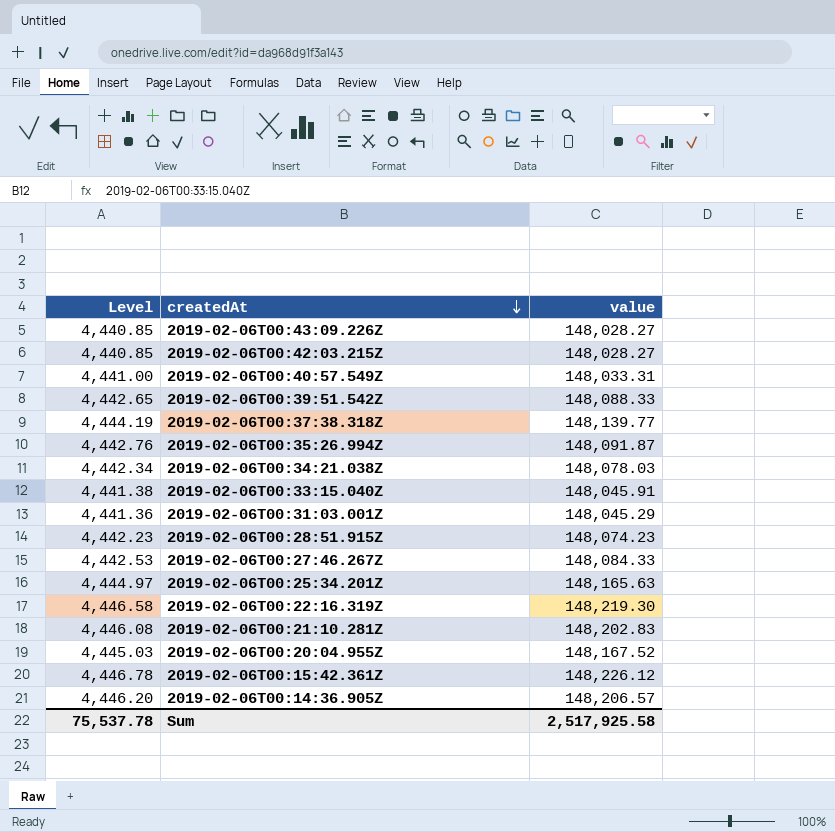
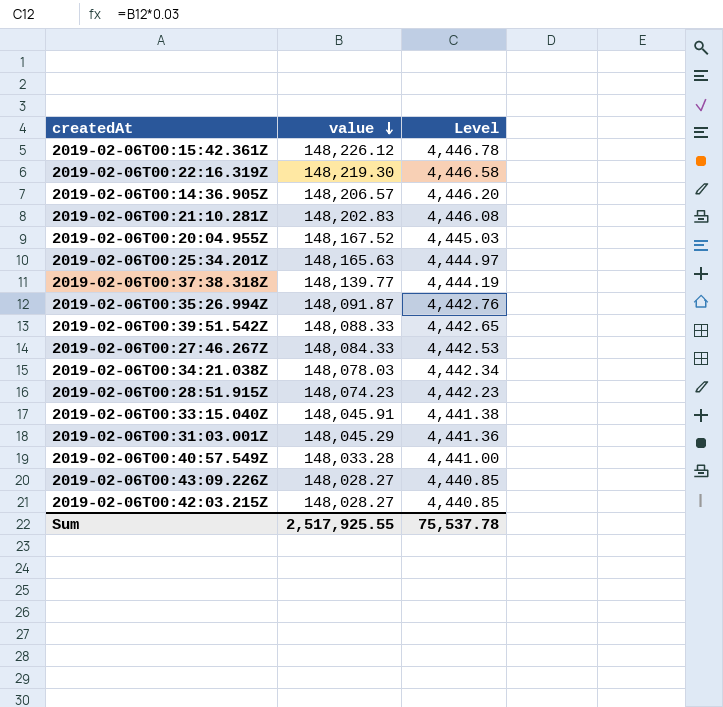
row order: createdAt descending -> value descending
column Level | position: 1 -> 3
2019-02-06T00:40:57.549Z | value: 148,033.31 -> 148,033.28
Sum | value: 2,517,925.58 -> 2,517,925.55

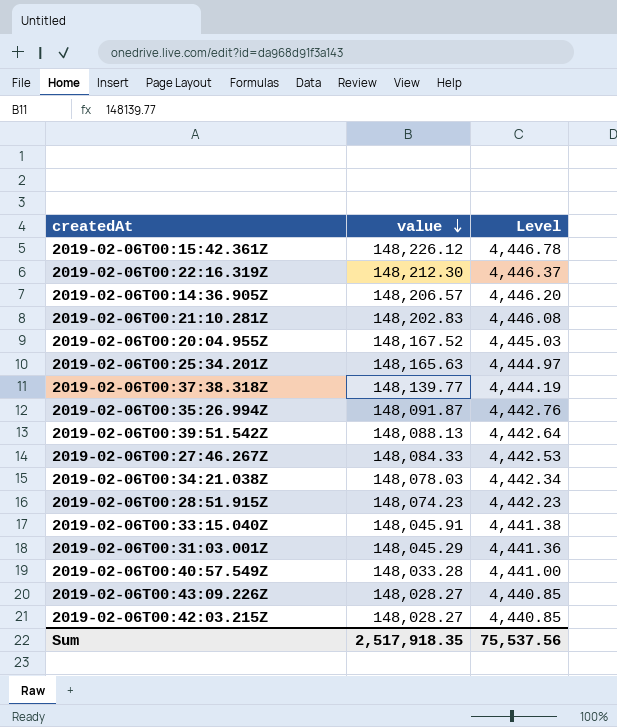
2019-02-06T00:22:16.319Z | value: 148,219.30 -> 148,212.30
2019-02-06T00:22:16.319Z | Level: 4,446.58 -> 4,446.37
2019-02-06T00:39:51.542Z | value: 148,088.33 -> 148,088.13
2019-02-06T00:39:51.542Z | Level: 4,442.65 -> 4,442.64
Sum | value: 2,517,925.55 -> 2,517,918.35
Sum | Level: 75,537.78 -> 75,537.56

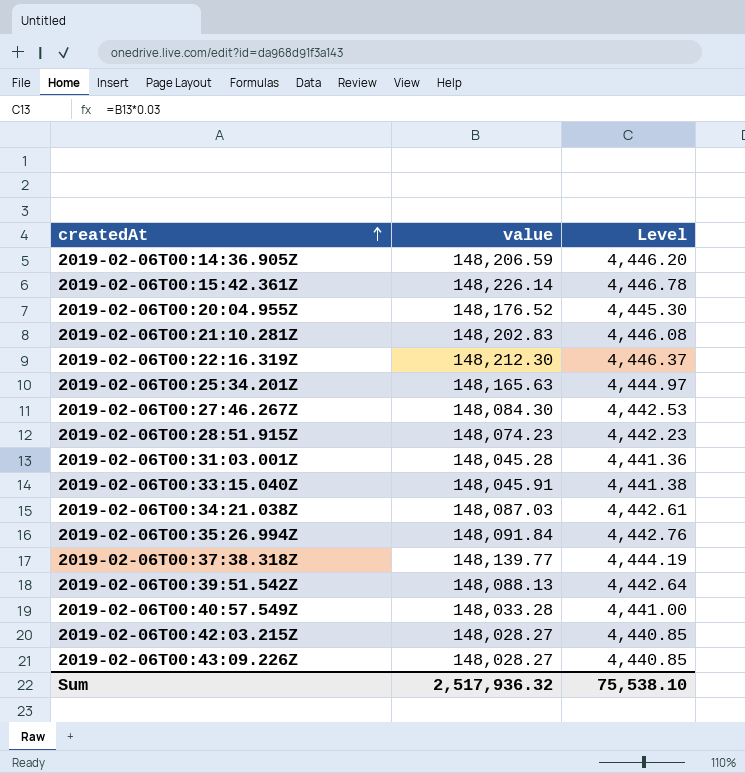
row order: value descending -> createdAt ascending
2019-02-06T00:14:36.905Z | value: 148,206.57 -> 148,206.59
2019-02-06T00:15:42.361Z | value: 148,226.12 -> 148,226.14
2019-02-06T00:20:04.955Z | value: 148,167.52 -> 148,176.52
2019-02-06T00:20:04.955Z | Level: 4,445.03 -> 4,445.30
2019-02-06T00:27:46.267Z | value: 148,084.33 -> 148,084.30
2019-02-06T00:31:03.001Z | value: 148,045.29 -> 148,045.28
2019-02-06T00:34:21.038Z | value: 148,078.03 -> 148,087.03
2019-02-06T00:34:21.038Z | Level: 4,442.34 -> 4,442.61
2019-02-06T00:35:26.994Z | value: 148,091.87 -> 148,091.84
Sum | value: 2,517,918.35 -> 2,517,936.32
Sum | Level: 75,537.56 -> 75,538.10

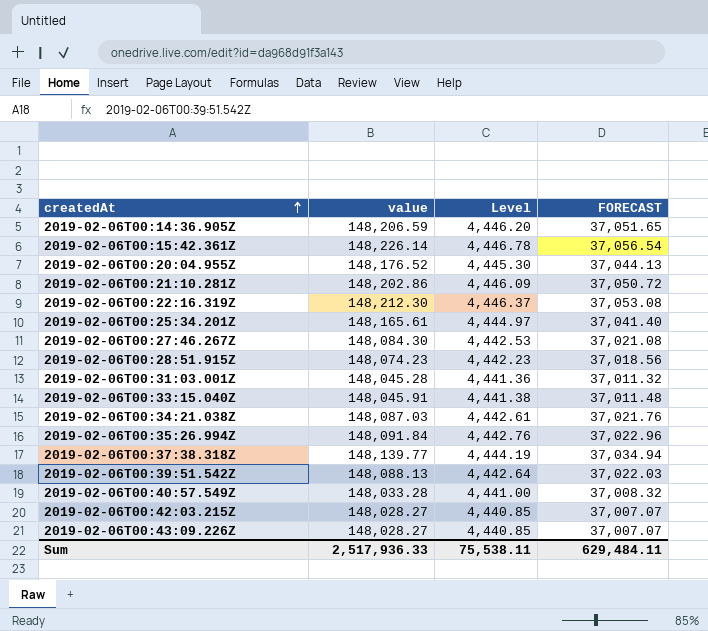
column FORECAST | formula: none -> [value] * 0.25
2019-02-06T00:21:10.281Z | value: 148,202.83 -> 148,202.86
2019-02-06T00:21:10.281Z | Level: 4,446.08 -> 4,446.09
2019-02-06T00:25:34.201Z | value: 148,165.63 -> 148,165.61
Sum | value: 2,517,936.32 -> 2,517,936.33
Sum | Level: 75,538.10 -> 75,538.11

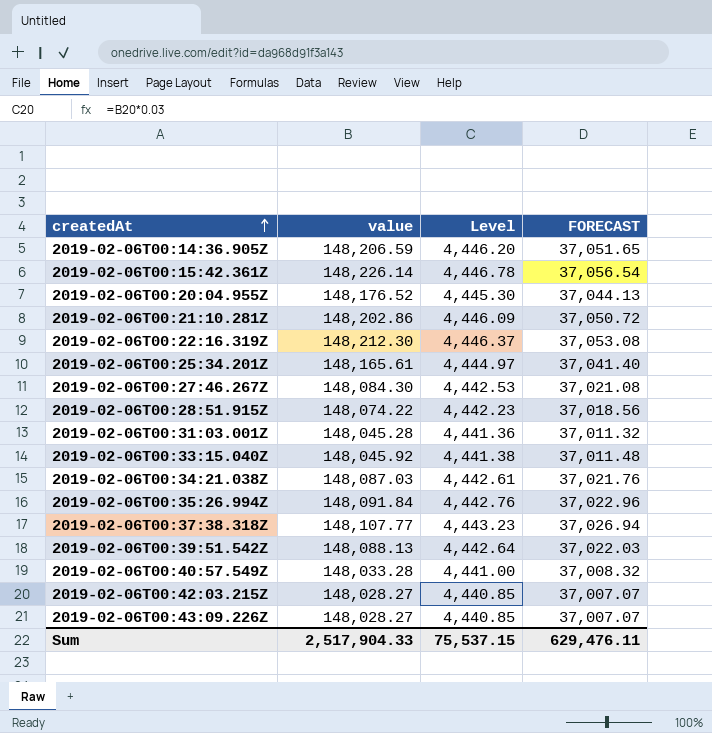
2019-02-06T00:28:51.915Z | value: 148,074.23 -> 148,074.22
2019-02-06T00:33:15.040Z | value: 148,045.91 -> 148,045.92
2019-02-06T00:37:38.318Z | value: 148,139.77 -> 148,107.77
2019-02-06T00:37:38.318Z | Level: 4,444.19 -> 4,443.23
2019-02-06T00:37:38.318Z | FORECAST: 37,034.94 -> 37,026.94
Sum | value: 2,517,936.33 -> 2,517,904.33
Sum | Level: 75,538.11 -> 75,537.15
Sum | FORECAST: 629,484.11 -> 629,476.11

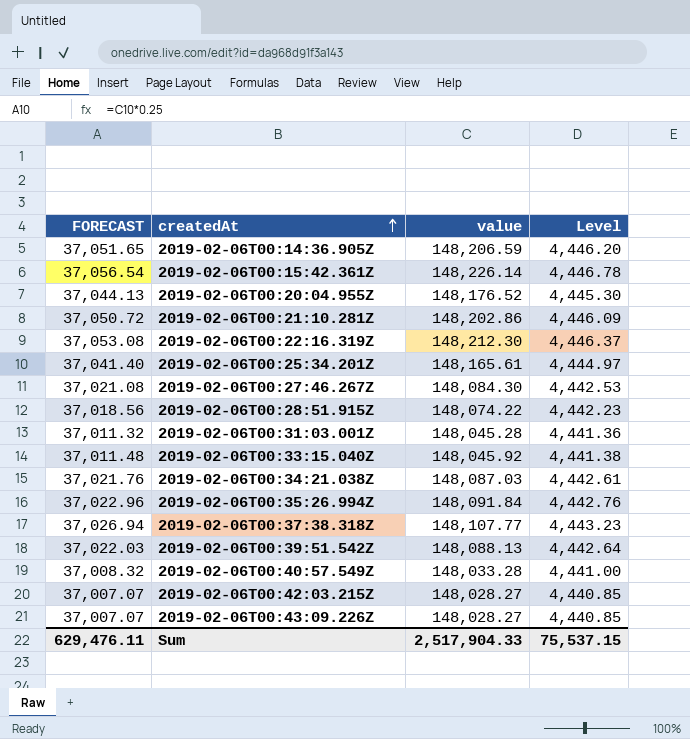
column FORECAST | position: 4 -> 1

